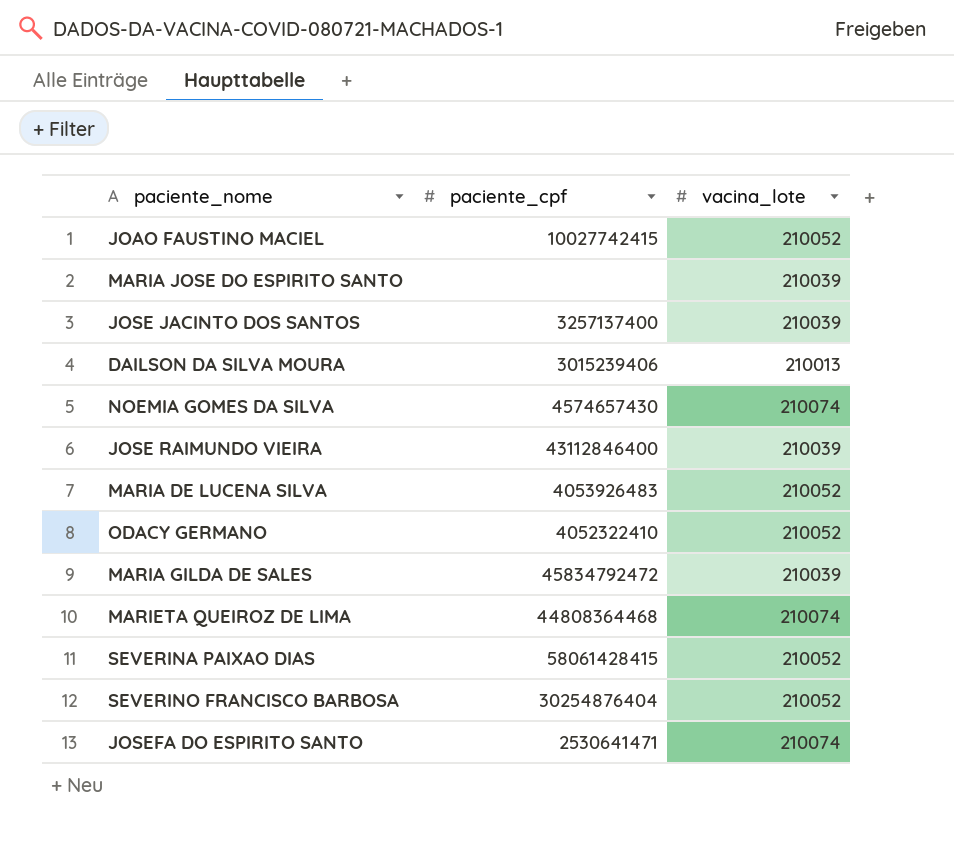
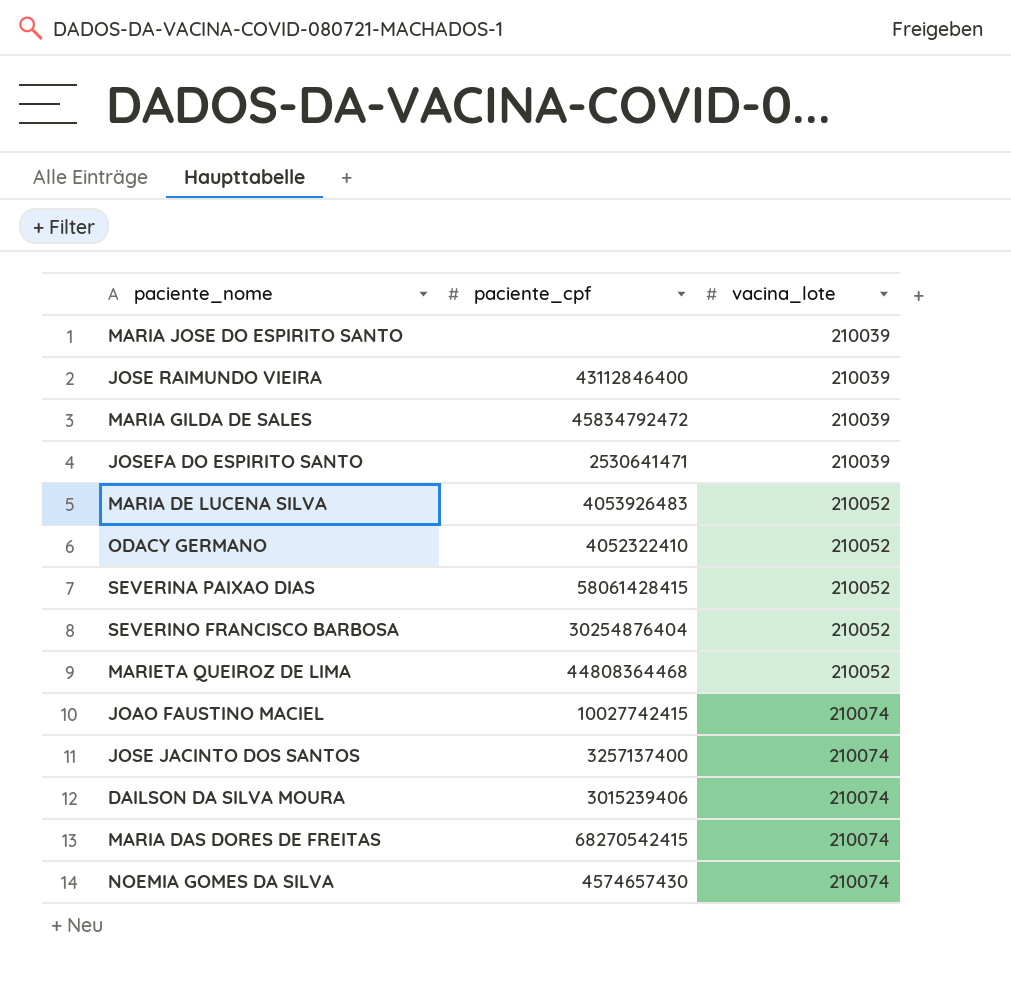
row order: none -> vacina_lote ascending
JOSEFA DO ESPIRITO SANTO | vacina_lote: 210074 -> 210039
MARIETA QUEIROZ DE LIMA | vacina_lote: 210074 -> 210052
JOAO FAUSTINO MACIEL | vacina_lote: 210052 -> 210074
JOSE JACINTO DOS SANTOS | vacina_lote: 210039 -> 210074
DAILSON DA SILVA MOURA | vacina_lote: 210013 -> 210074
row MARIA DAS DORES DE FREITAS: none -> 68270542415 | 210074

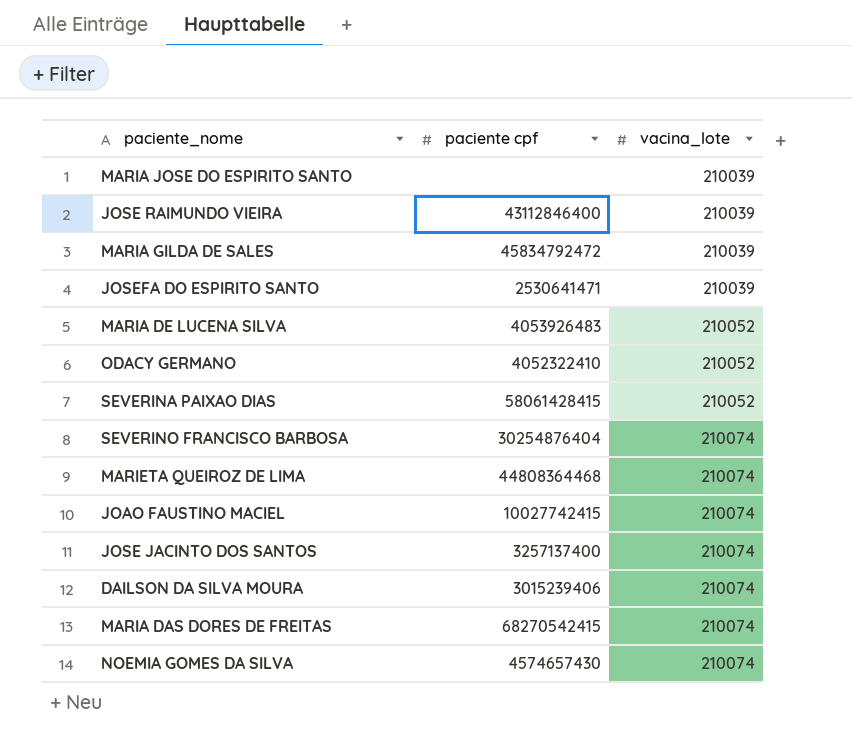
column name: paciente_cpf -> paciente cpf
SEVERINO FRANCISCO BARBOSA | vacina_lote: 210052 -> 210074
MARIETA QUEIROZ DE LIMA | vacina_lote: 210052 -> 210074

